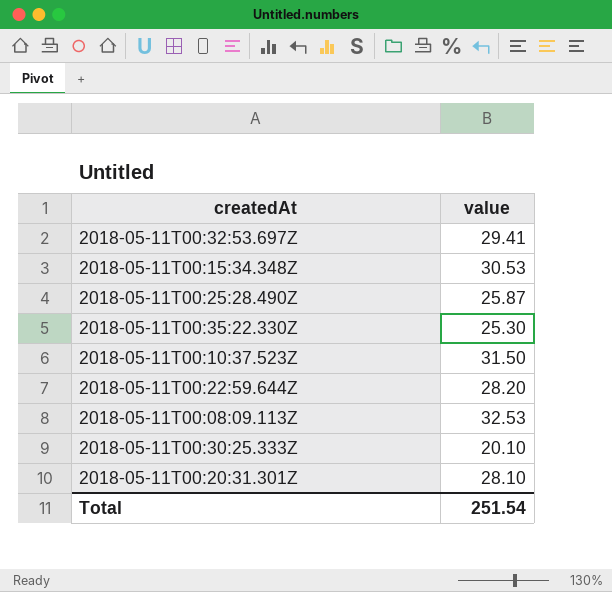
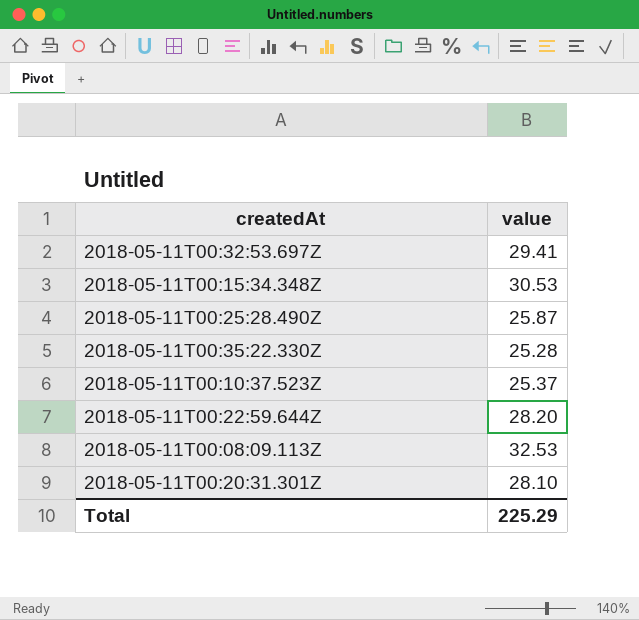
row 2018-05-11T00:30:25.333Z: 20.10 -> none
2018-05-11T00:35:22.330Z | value: 25.30 -> 25.28
2018-05-11T00:10:37.523Z | value: 31.50 -> 25.37
Total | value: 251.54 -> 225.29

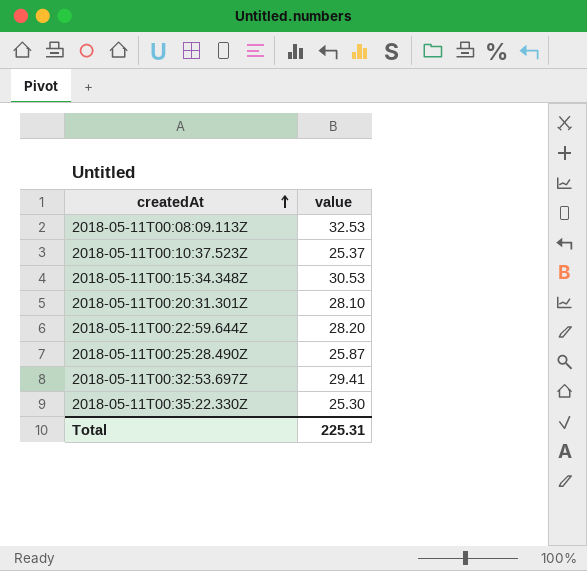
row order: none -> createdAt ascending
2018-05-11T00:35:22.330Z | value: 25.28 -> 25.30
Total | value: 225.29 -> 225.31

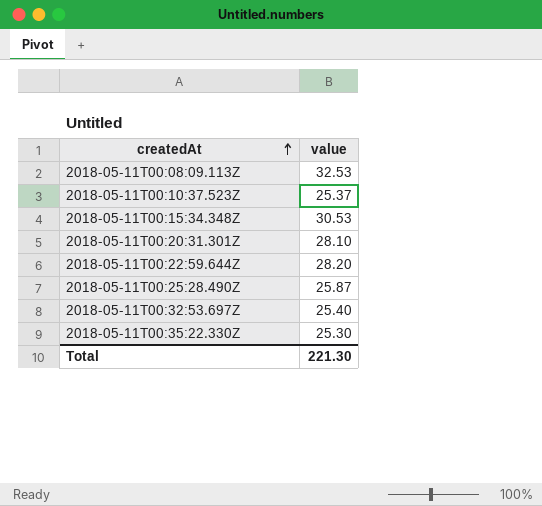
2018-05-11T00:32:53.697Z | value: 29.41 -> 25.40
Total | value: 225.31 -> 221.30

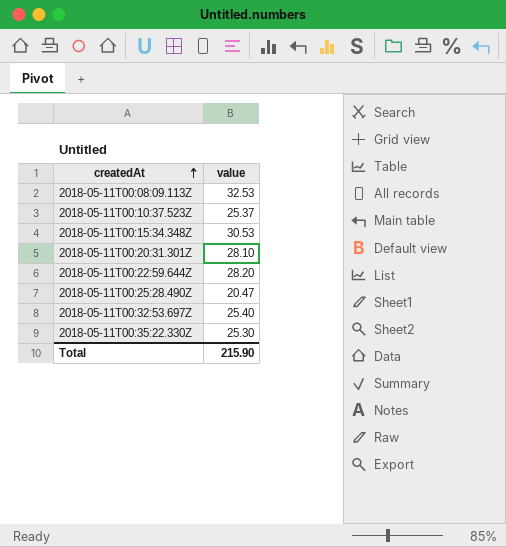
2018-05-11T00:25:28.490Z | value: 25.87 -> 20.47
Total | value: 221.30 -> 215.90

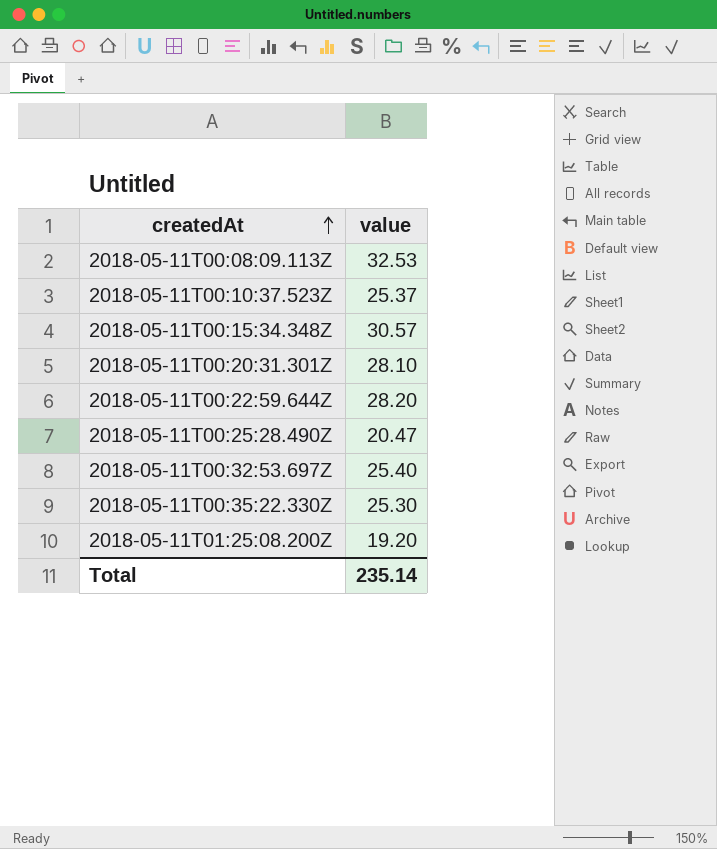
2018-05-11T00:15:34.348Z | value: 30.53 -> 30.57
row 2018-05-11T01:25:08.200Z: none -> 19.20
Total | value: 215.90 -> 235.14

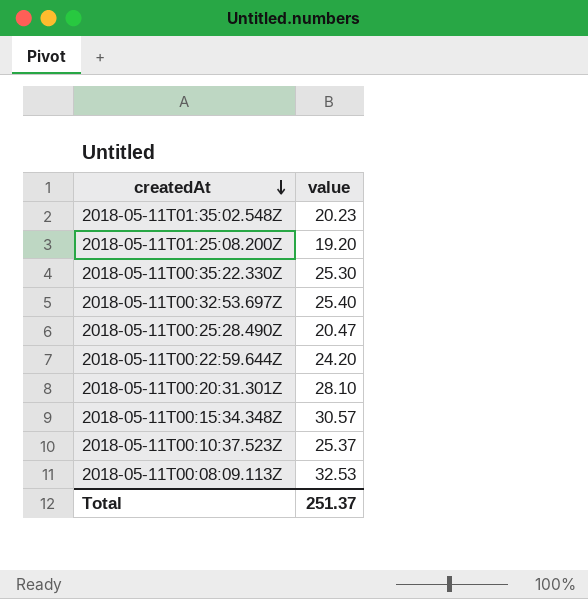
row order: createdAt ascending -> createdAt descending
row 2018-05-11T01:35:02.548Z: none -> 20.23
2018-05-11T00:22:59.644Z | value: 28.20 -> 24.20
Total | value: 235.14 -> 251.37

